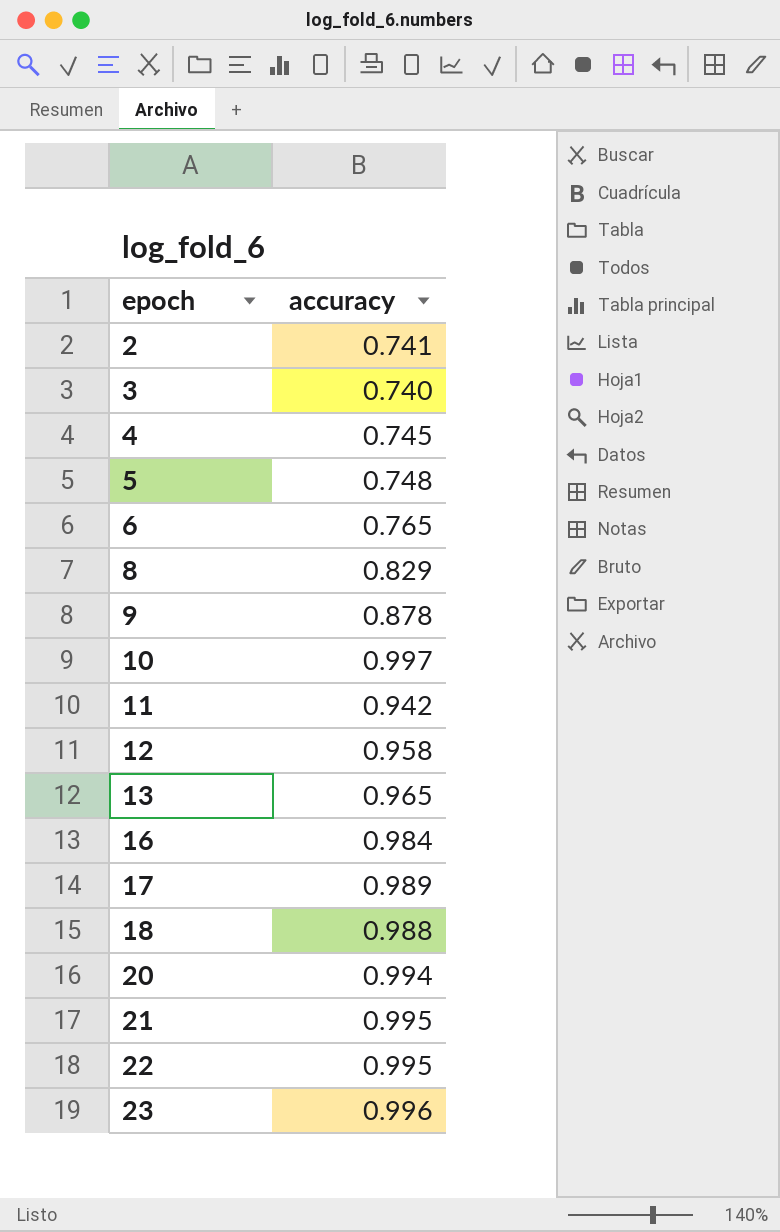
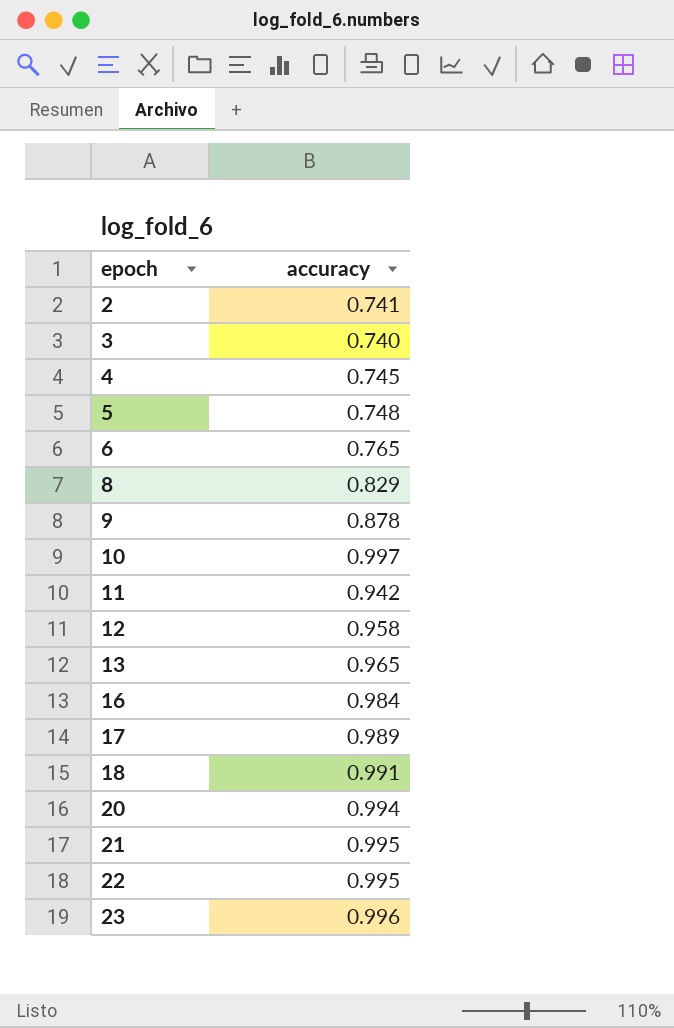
18 | accuracy: 0.988 -> 0.991

